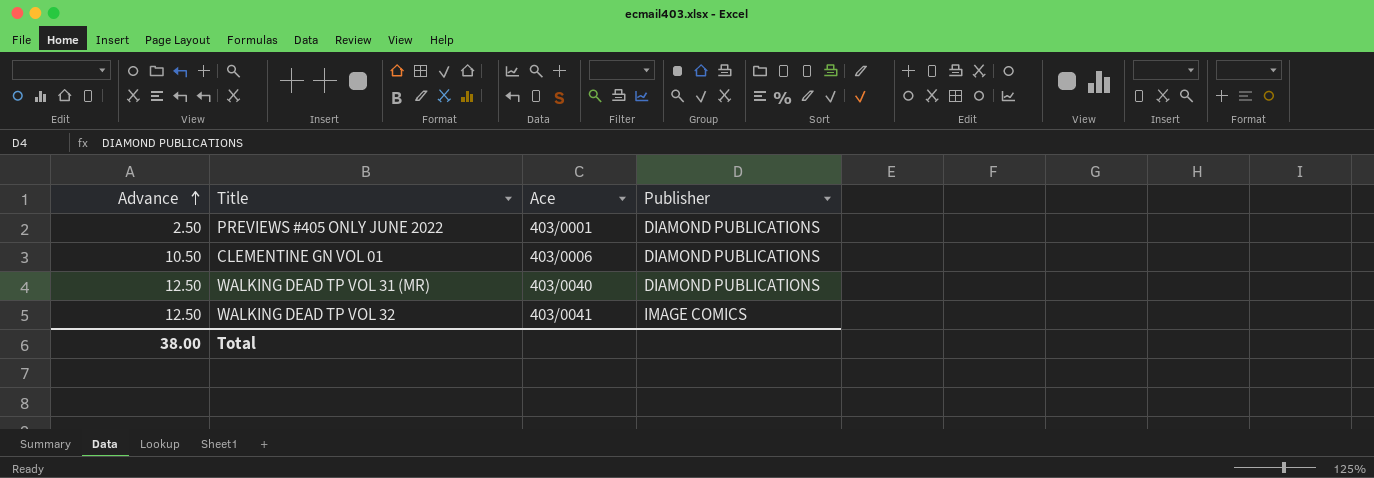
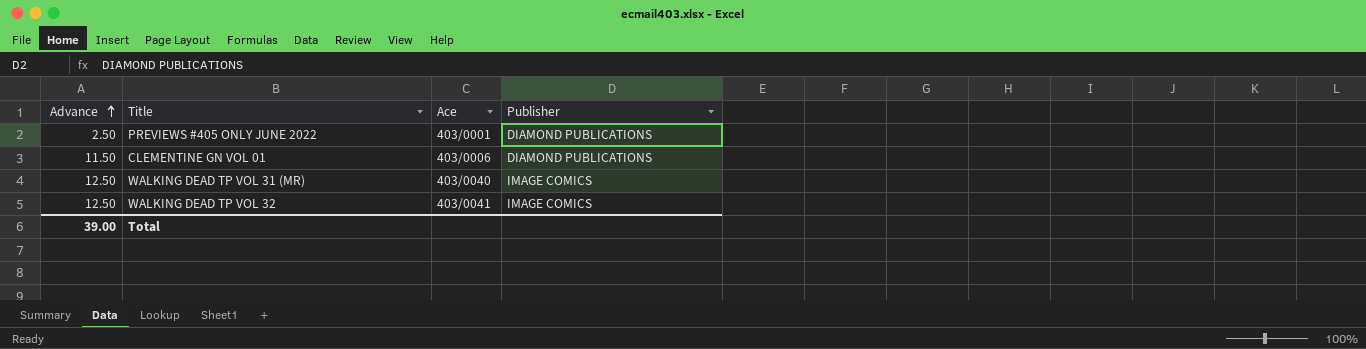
CLEMENTINE GN VOL 01 | Advance: 10.50 -> 11.50
WALKING DEAD TP VOL 31 (MR) | Publisher: DIAMOND PUBLICATIONS -> IMAGE COMICS
Total | Advance: 38.00 -> 39.00

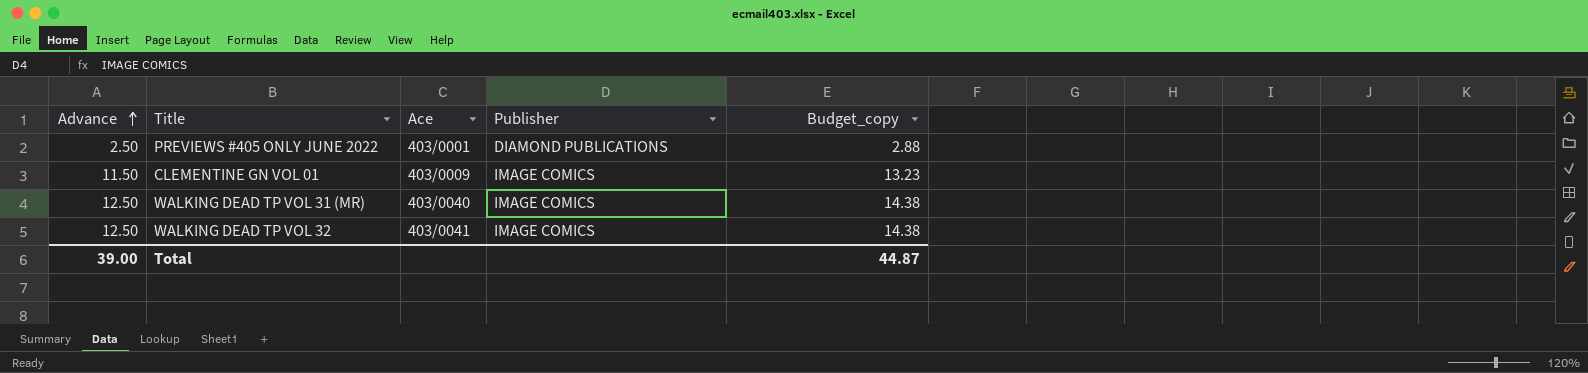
column Budget_copy | formula: none -> [Advance] * 1.15
CLEMENTINE GN VOL 01 | Ace: 403/0006 -> 403/0009
CLEMENTINE GN VOL 01 | Publisher: DIAMOND PUBLICATIONS -> IMAGE COMICS

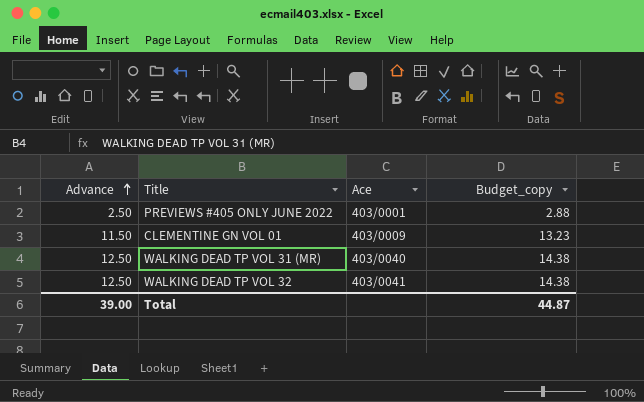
column Publisher | position: 4 -> none

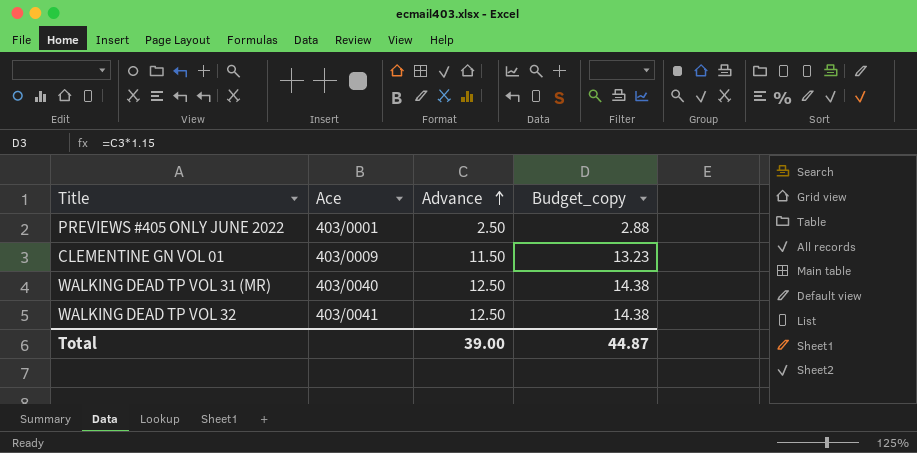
column Advance | position: 1 -> 3

